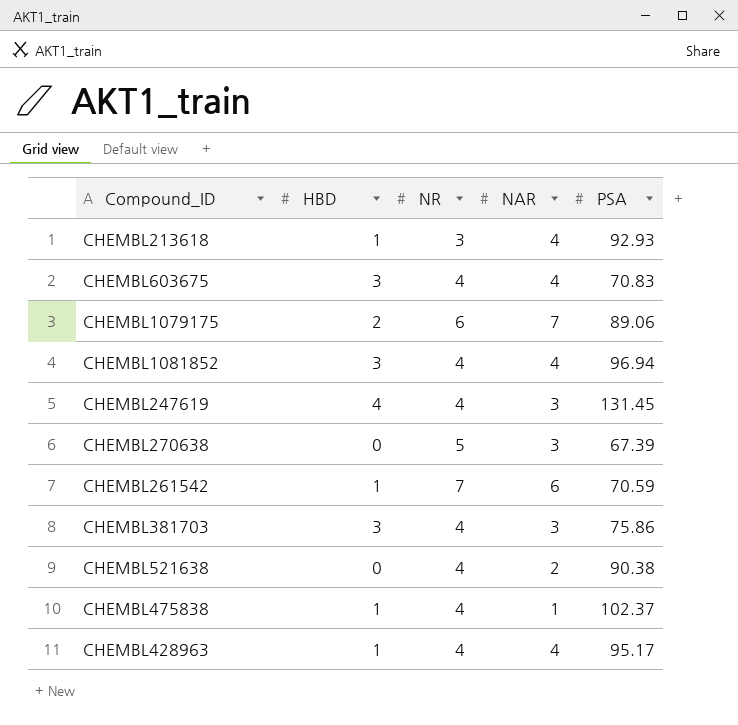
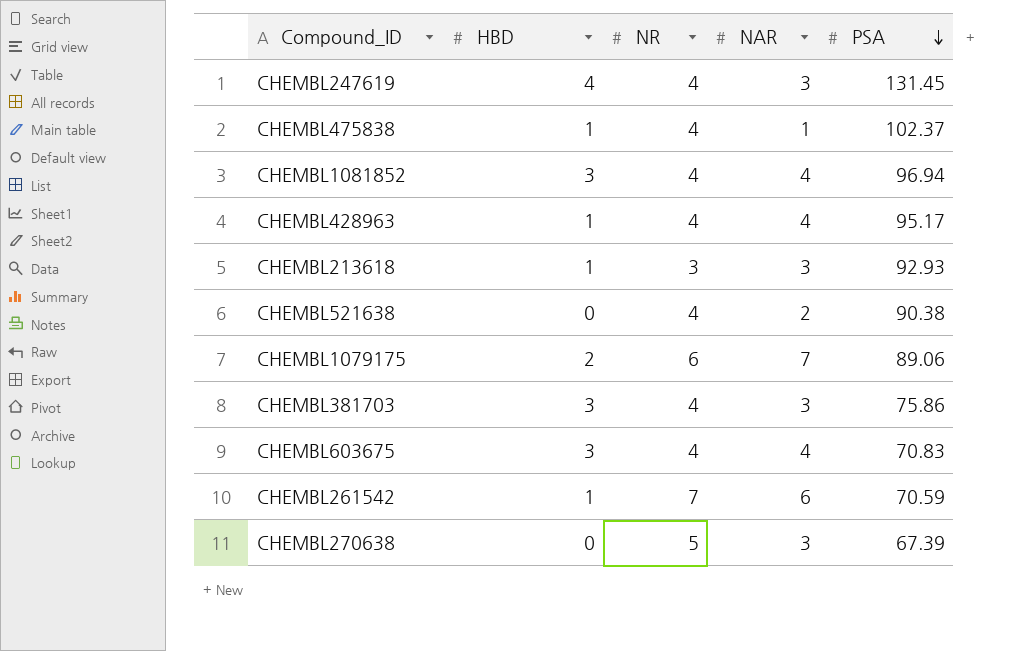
row order: none -> PSA descending
CHEMBL213618 | NAR: 4 -> 3

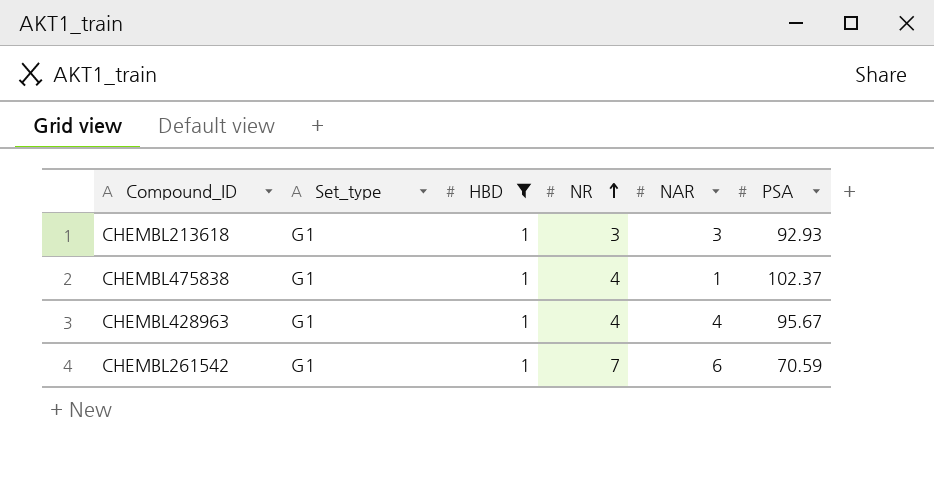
filter: none -> HBD = 1
row order: PSA descending -> NR ascending
column Set_type | position: none -> 2
CHEMBL428963 | PSA: 95.17 -> 95.67

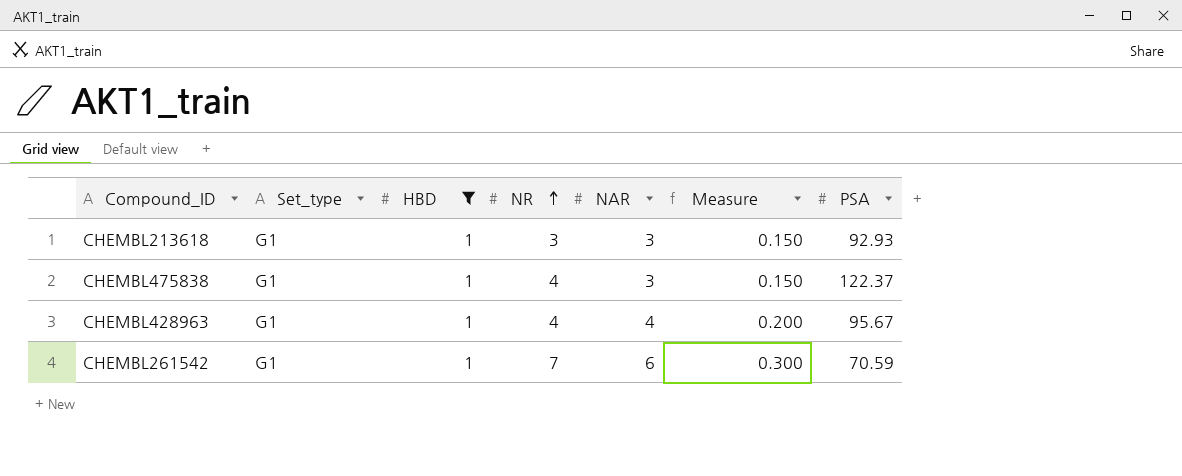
column Measure | formula: none -> [NAR] * 0.05
CHEMBL475838 | NAR: 1 -> 3
CHEMBL475838 | PSA: 102.37 -> 122.37

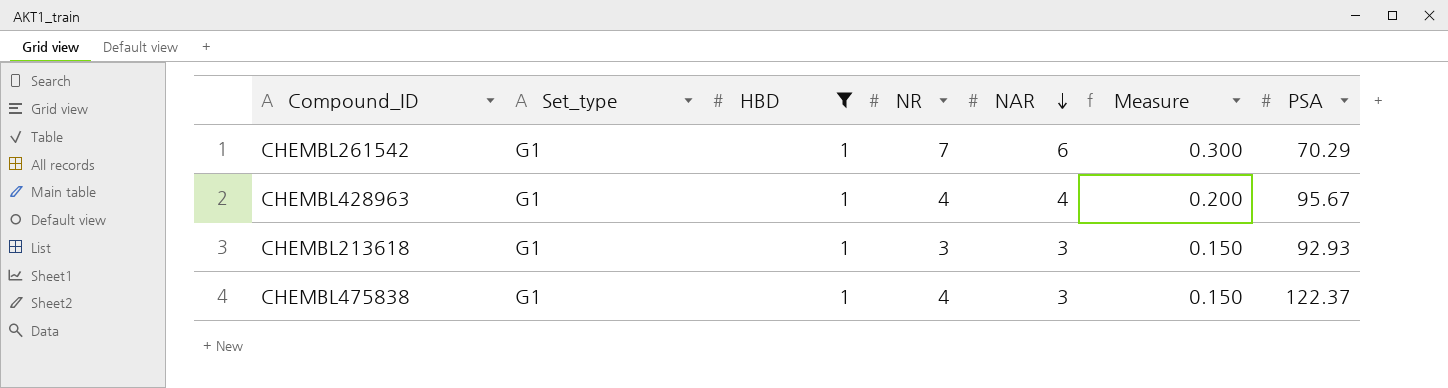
row order: NR ascending -> NAR descending
CHEMBL261542 | PSA: 70.59 -> 70.29

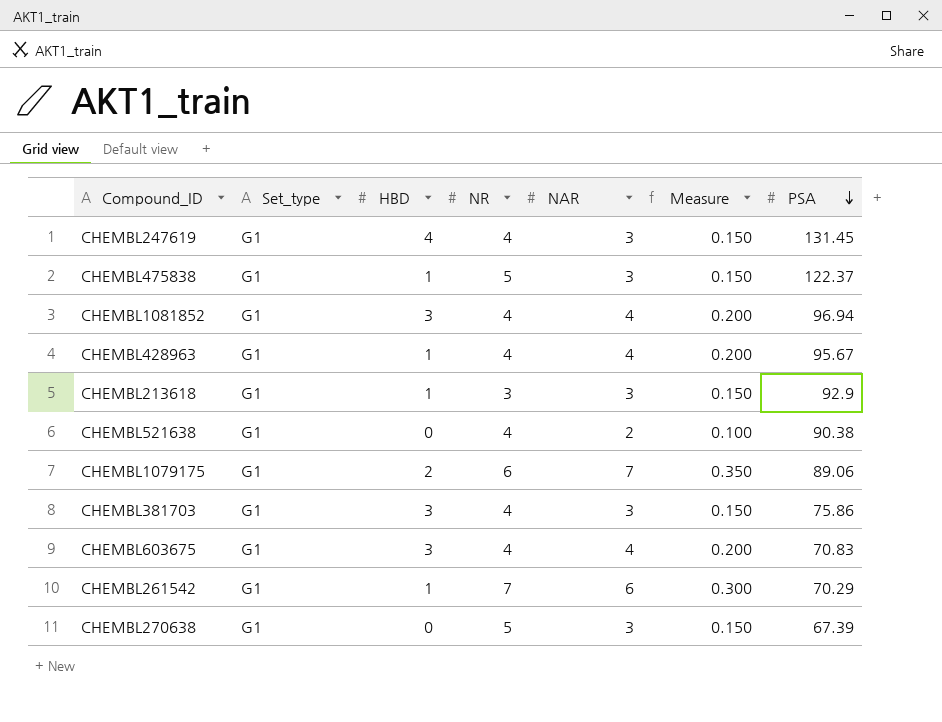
filter: HBD = 1 -> none
row order: NAR descending -> PSA descending
CHEMBL475838 | NR: 4 -> 5
CHEMBL213618 | PSA: 92.93 -> 92.9

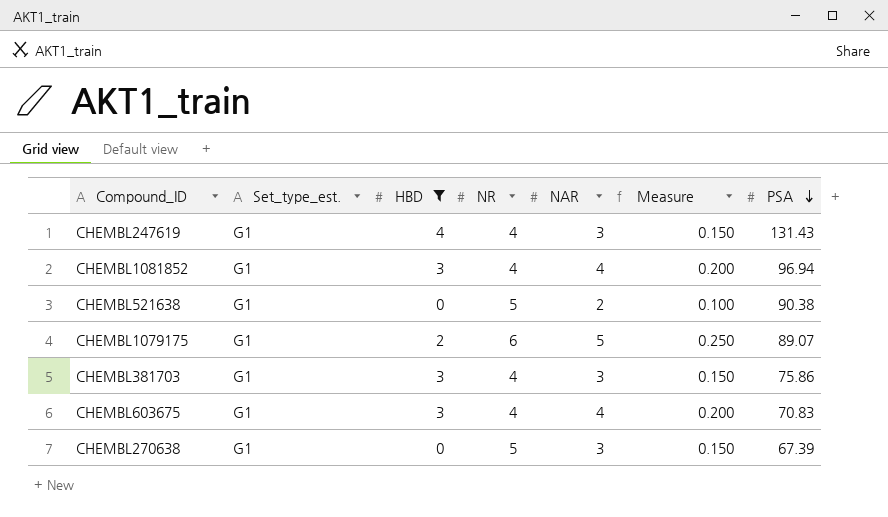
filter: none -> HBD != 1
column name: Set_type -> Set_type_est.
CHEMBL247619 | PSA: 131.45 -> 131.43
CHEMBL521638 | NR: 4 -> 5
CHEMBL1079175 | NAR: 7 -> 5
CHEMBL1079175 | Measure: 0.350 -> 0.250
CHEMBL1079175 | PSA: 89.06 -> 89.07

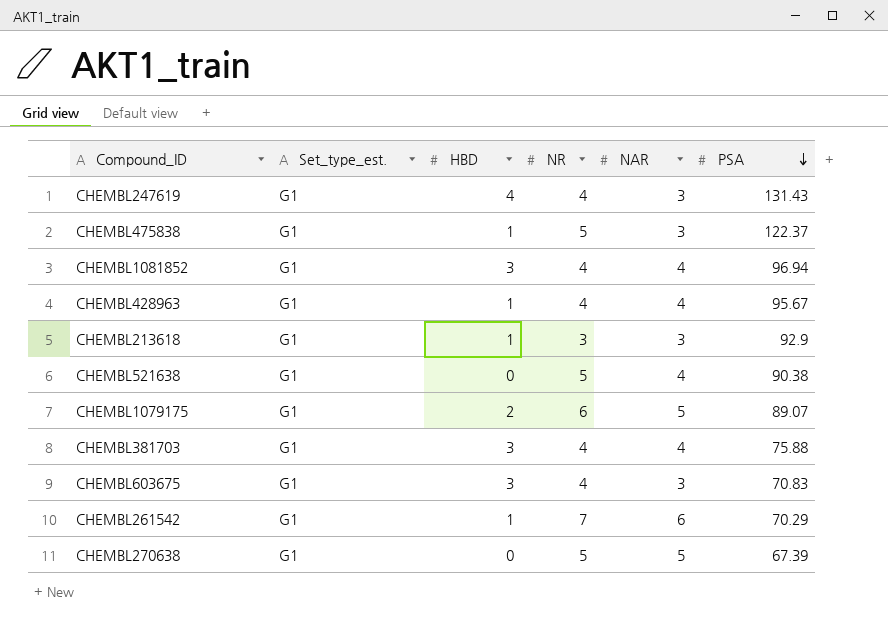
filter: HBD != 1 -> none
column Measure | formula: [NAR] * 0.05 -> none
CHEMBL521638 | NAR: 2 -> 4
CHEMBL381703 | NAR: 3 -> 4
CHEMBL381703 | PSA: 75.86 -> 75.88
CHEMBL603675 | NAR: 4 -> 3
CHEMBL270638 | NAR: 3 -> 5

